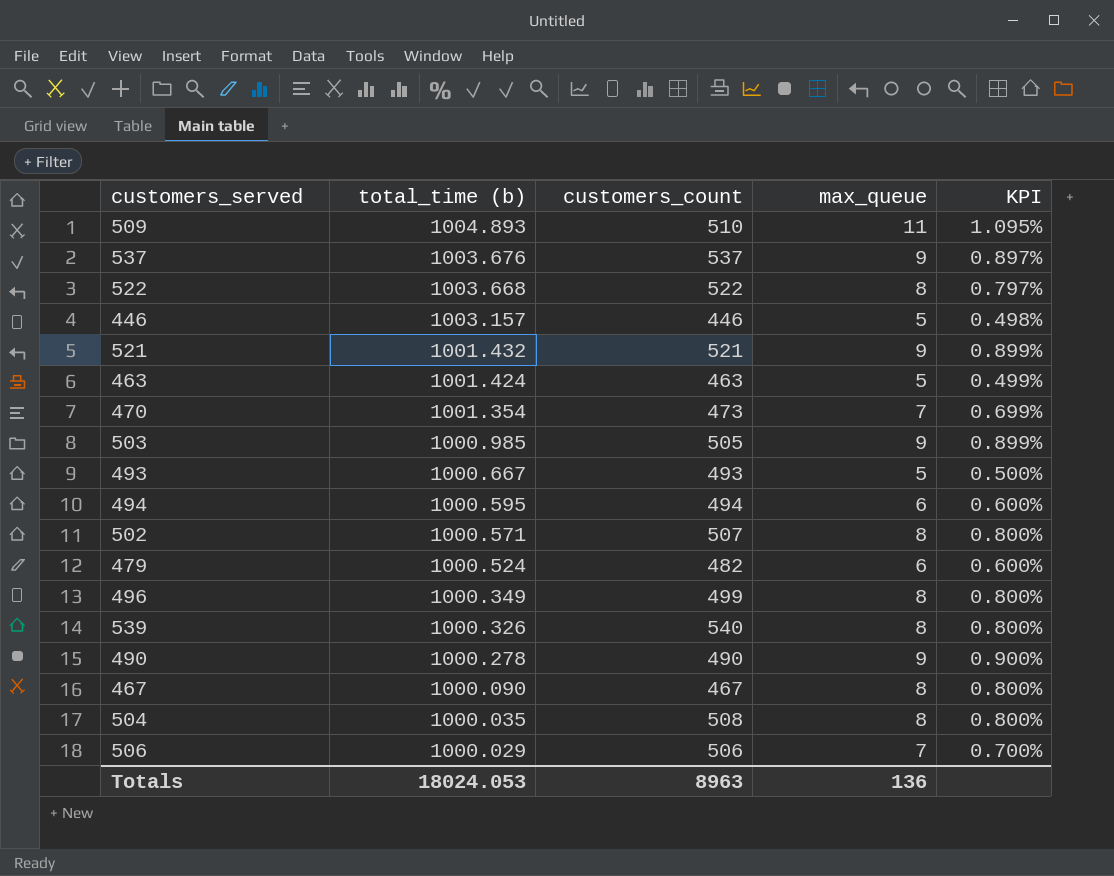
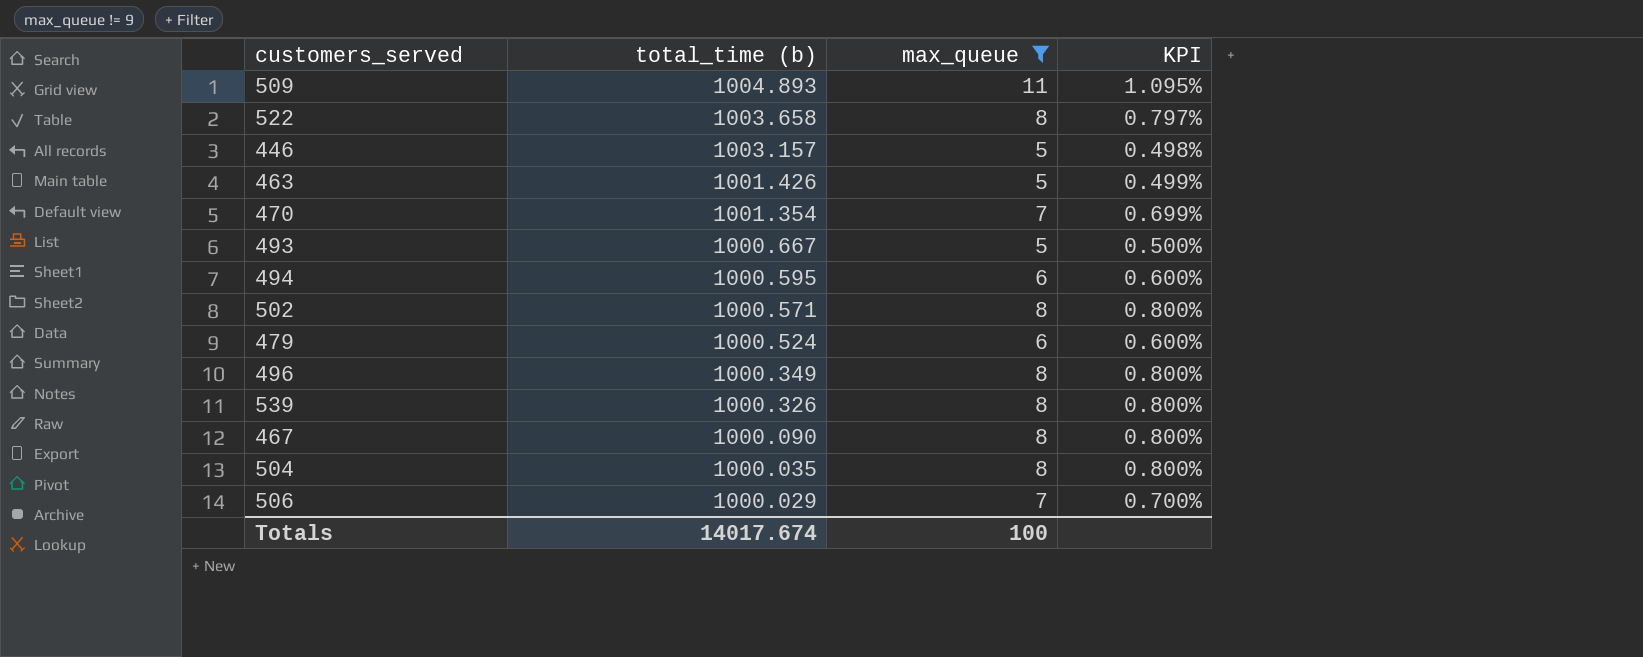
filter: none -> max_queue != 9
column customers_count | position: 3 -> none
522 | total_time (b): 1003.668 -> 1003.658
463 | total_time (b): 1001.424 -> 1001.426
Totals | total_time (b): 18024.053 -> 14017.674
Totals | max_queue: 136 -> 100

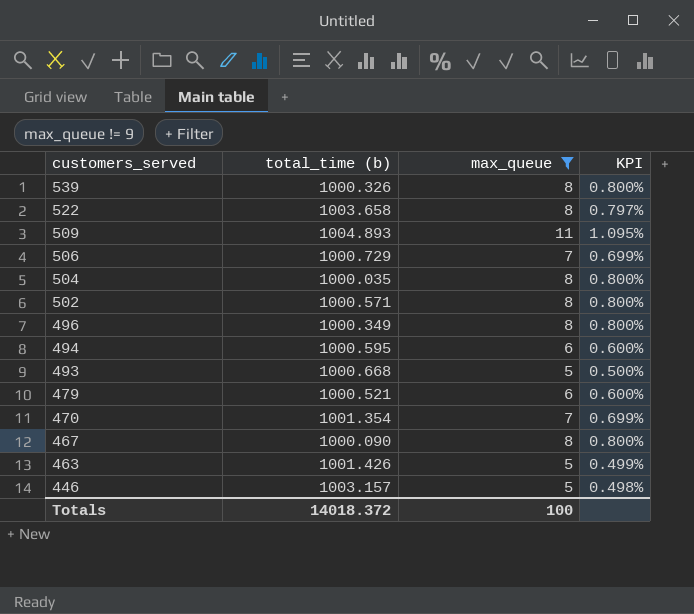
row order: total_time (b) descending -> customers_served descending
506 | total_time (b): 1000.029 -> 1000.729
506 | KPI: 0.700% -> 0.699%
493 | total_time (b): 1000.667 -> 1000.668
479 | total_time (b): 1000.524 -> 1000.521
Totals | total_time (b): 14017.674 -> 14018.372

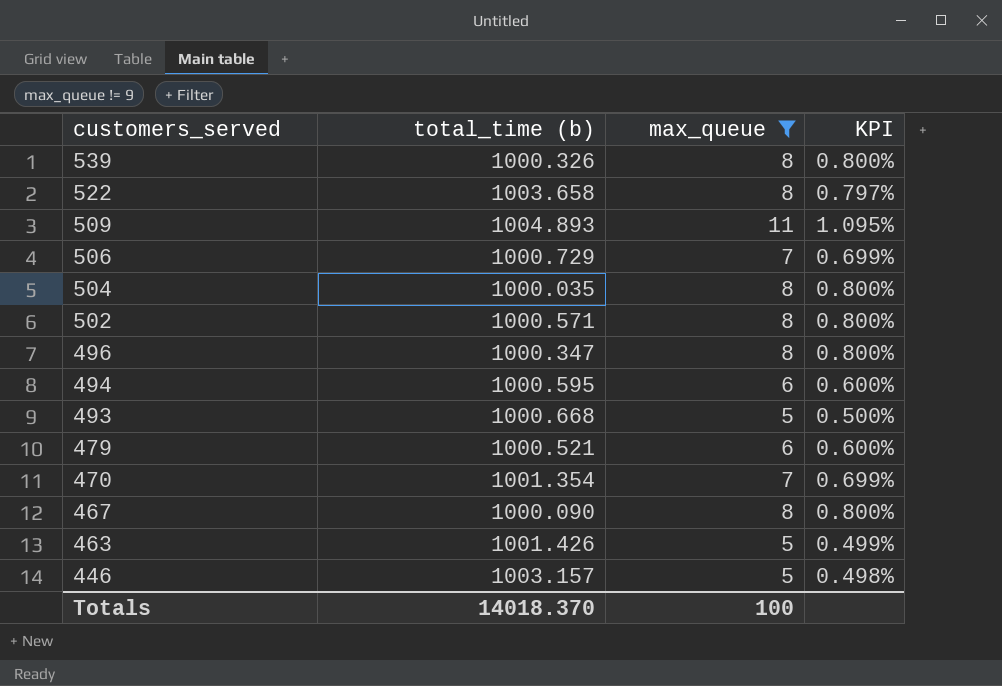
496 | total_time (b): 1000.349 -> 1000.347
Totals | total_time (b): 14018.372 -> 14018.370

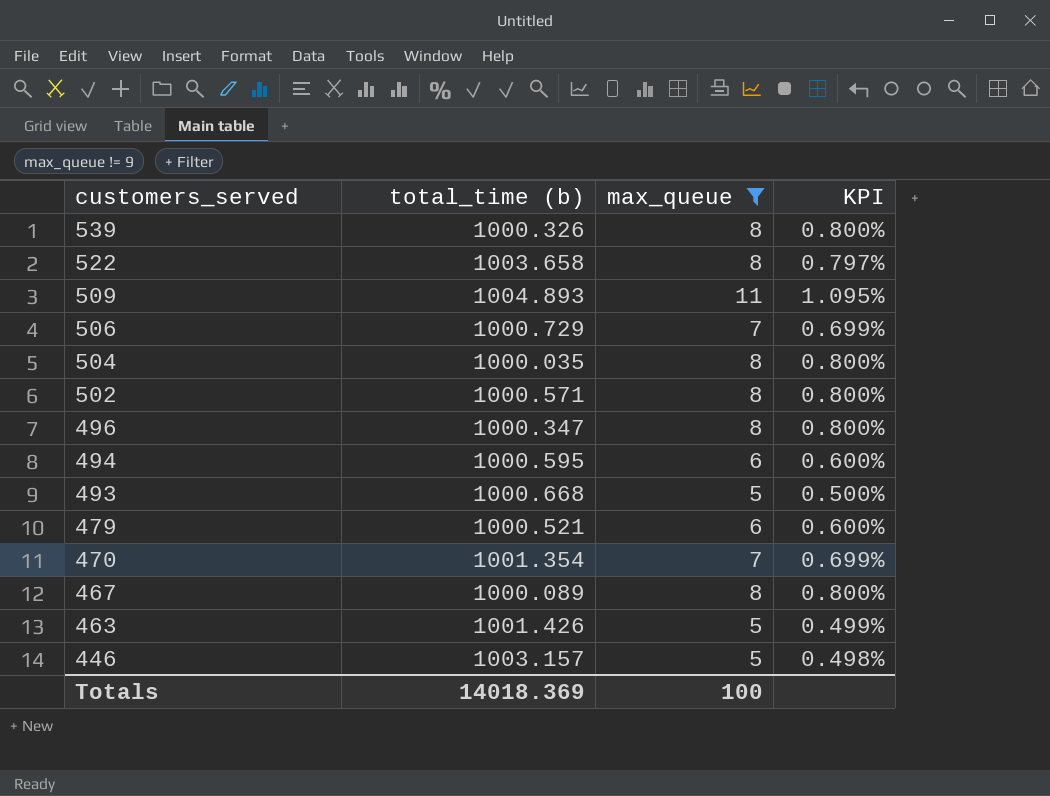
467 | total_time (b): 1000.090 -> 1000.089
Totals | total_time (b): 14018.370 -> 14018.369

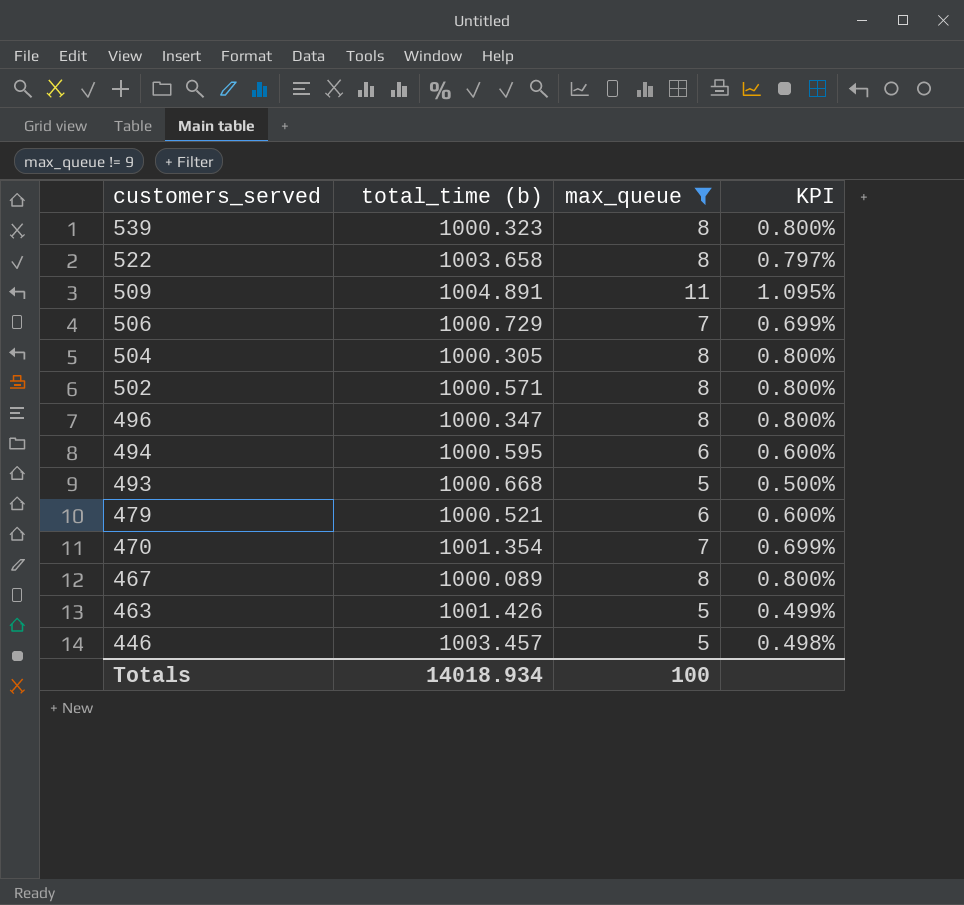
539 | total_time (b): 1000.326 -> 1000.323
509 | total_time (b): 1004.893 -> 1004.891
504 | total_time (b): 1000.035 -> 1000.305
446 | total_time (b): 1003.157 -> 1003.457
Totals | total_time (b): 14018.369 -> 14018.934

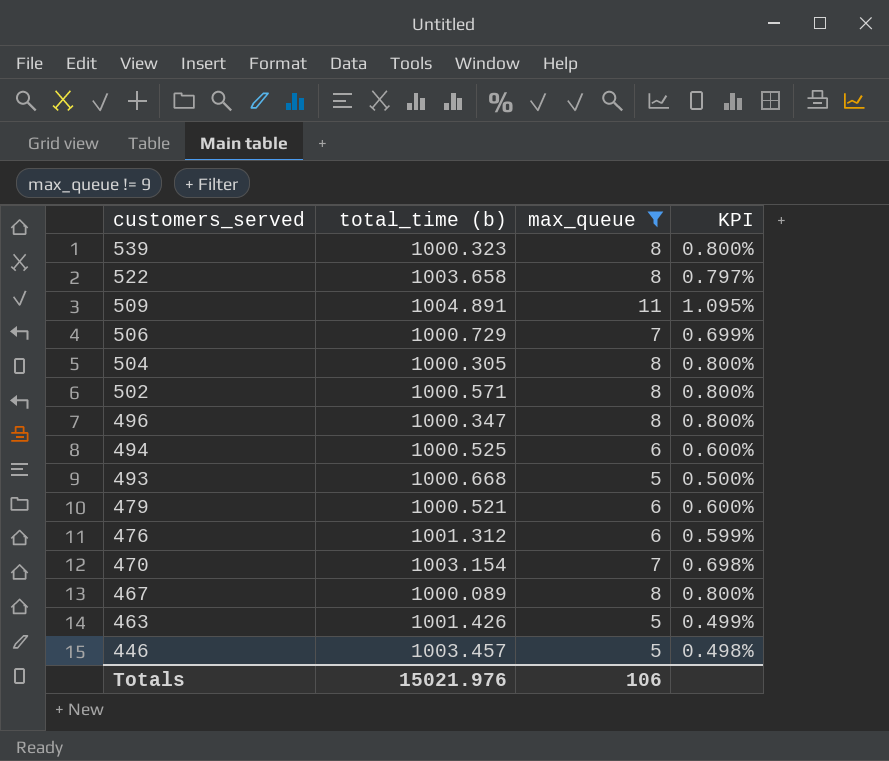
494 | total_time (b): 1000.595 -> 1000.525
row 476: none -> 1001.312 | 6 | 0.599%
470 | total_time (b): 1001.354 -> 1003.154
470 | KPI: 0.699% -> 0.698%
Totals | total_time (b): 14018.934 -> 15021.976
Totals | max_queue: 100 -> 106

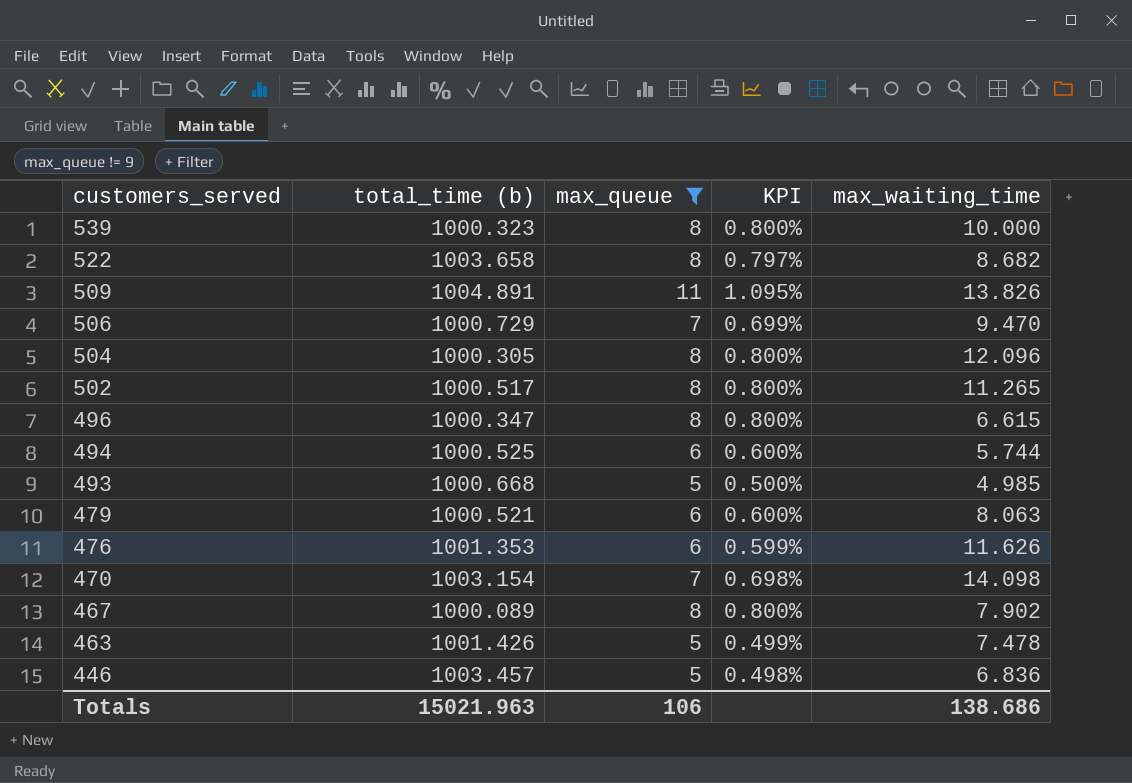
column max_waiting_time | position: none -> 5
502 | total_time (b): 1000.571 -> 1000.517
476 | total_time (b): 1001.312 -> 1001.353
Totals | total_time (b): 15021.976 -> 15021.963

